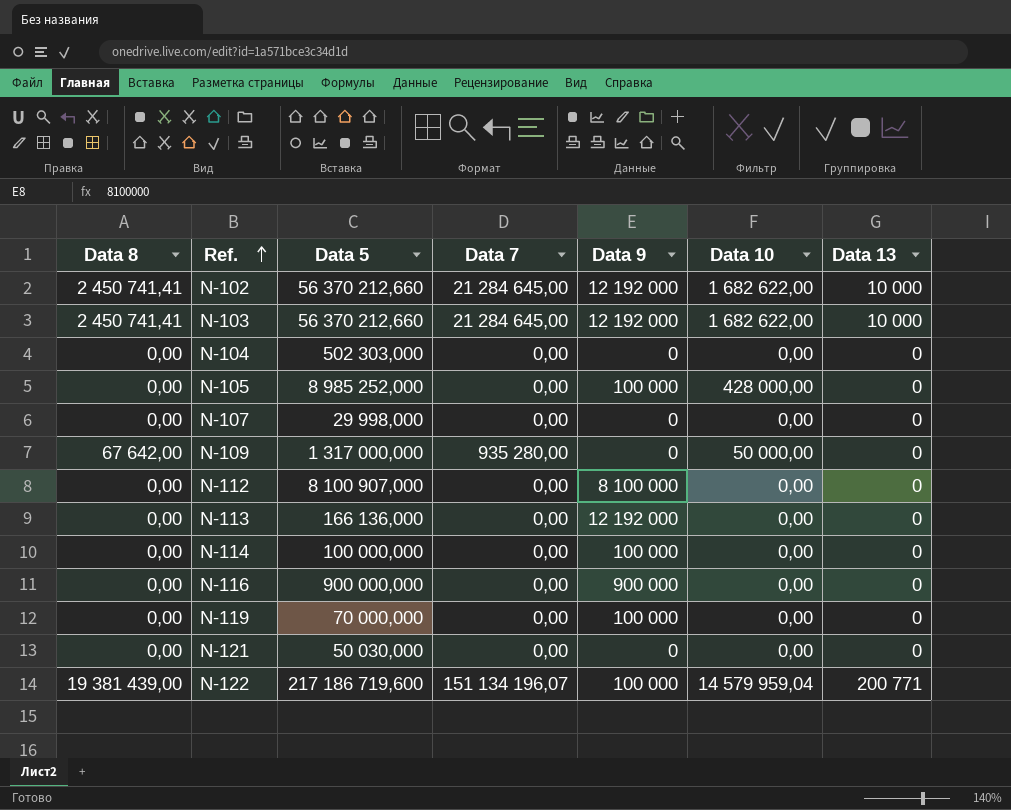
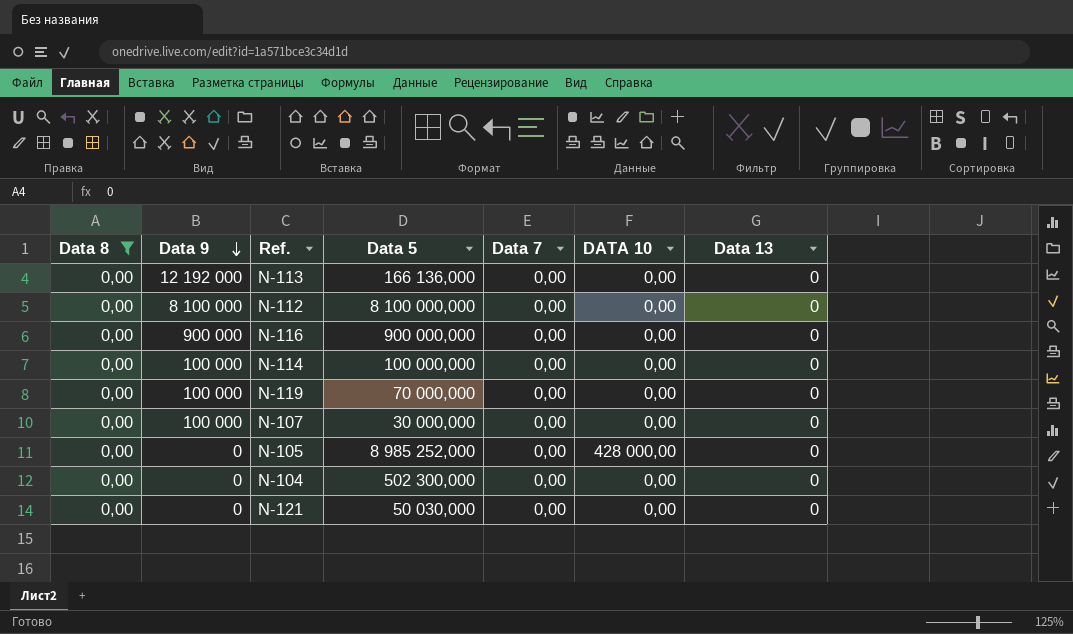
filter: none -> Data 8 = 0,00
row order: Ref. ascending -> Data 9 descending
column Data 9 | position: 5 -> 2
column name: Data 10 -> DATA 10
N-112 | Data 5: 8 100 907,000 -> 8 100 000,000
N-107 | Data 9: 0 -> 100 000
N-107 | Data 5: 29 998,000 -> 30 000,000
N-105 | Data 9: 100 000 -> 0
N-104 | Data 5: 502 303,000 -> 502 300,000

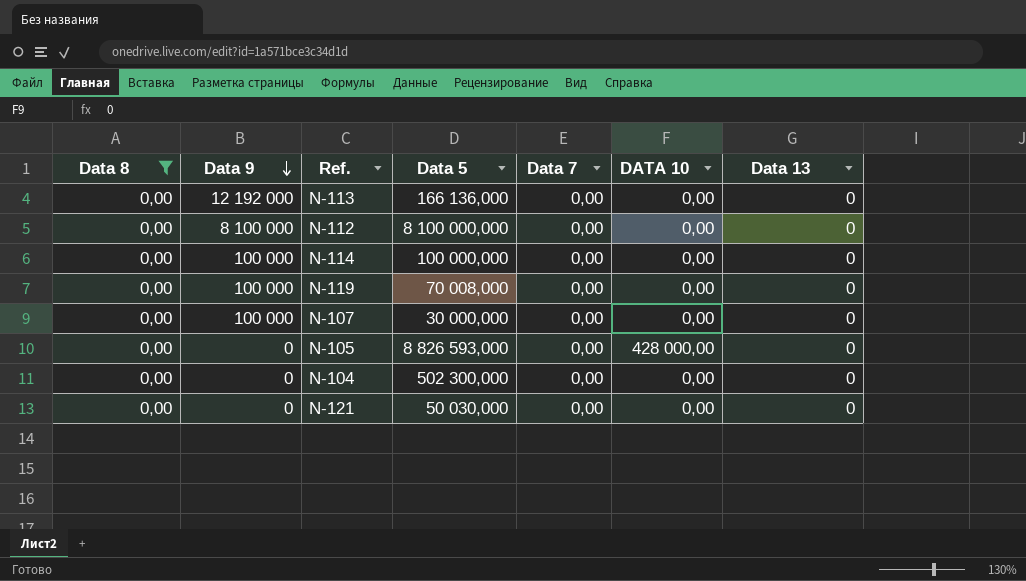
row N-116: 0,00 | 900 000 | 900 000,000 | 0,00 | 0,00 | 0 -> none
N-119 | Data 5: 70 000,000 -> 70 008,000
N-105 | Data 5: 8 985 252,000 -> 8 826 593,000

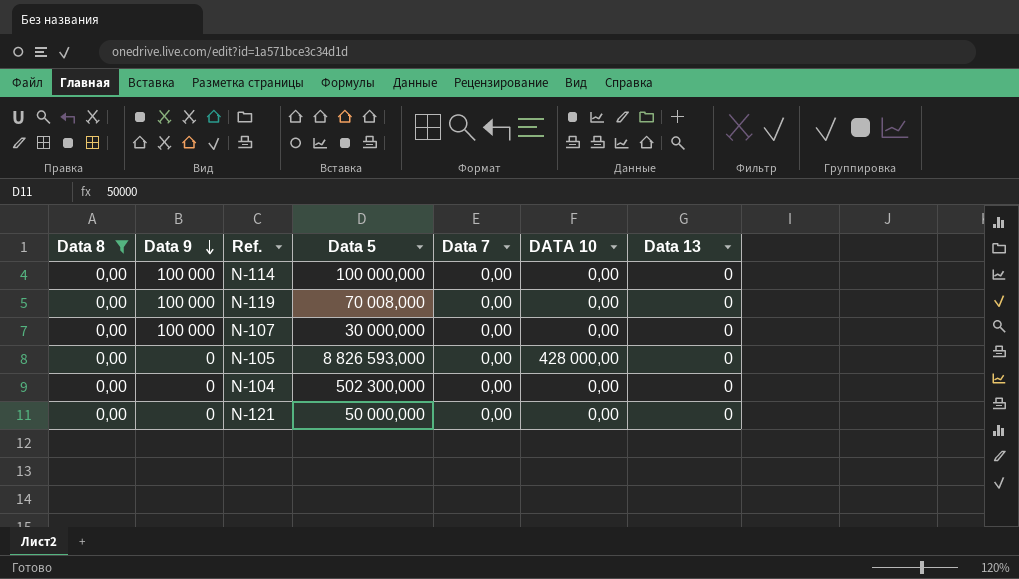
row N-113: 0,00 | 12 192 000 | 166 136,000 | 0,00 | 0,00 | 0 -> none
row N-112: 0,00 | 8 100 000 | 8 100 000,000 | 0,00 | 0,00 | 0 -> none
N-121 | Data 5: 50 030,000 -> 50 000,000

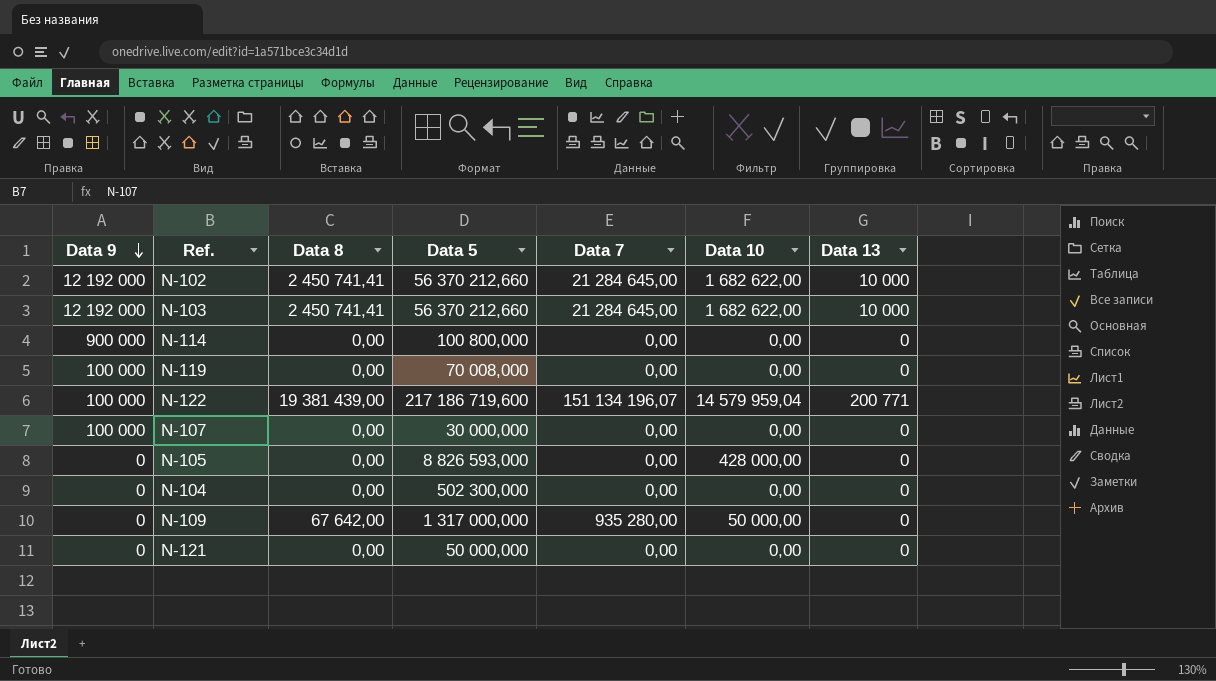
filter: Data 8 = 0,00 -> none
column Data 8 | position: 1 -> 3
column name: DATA 10 -> Data 10
N-114 | Data 9: 100 000 -> 900 000
N-114 | Data 5: 100 000,000 -> 100 800,000

